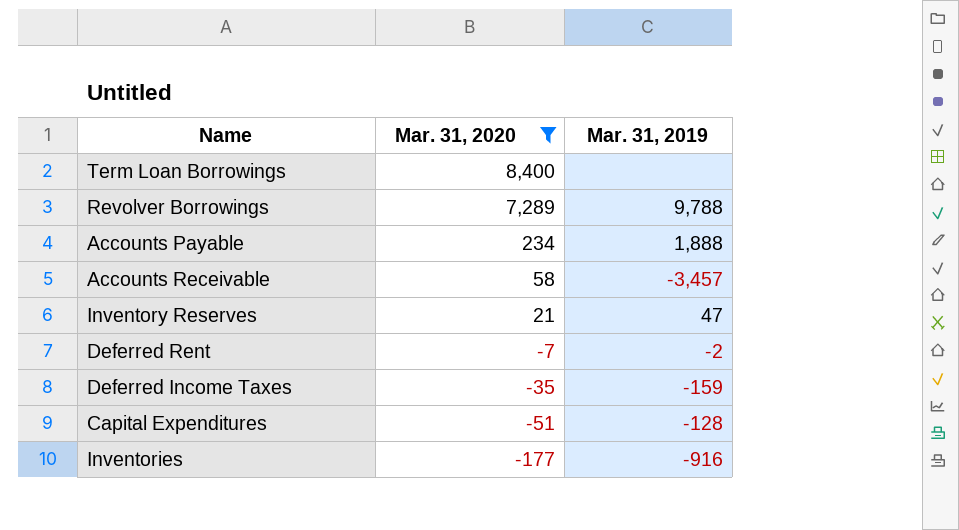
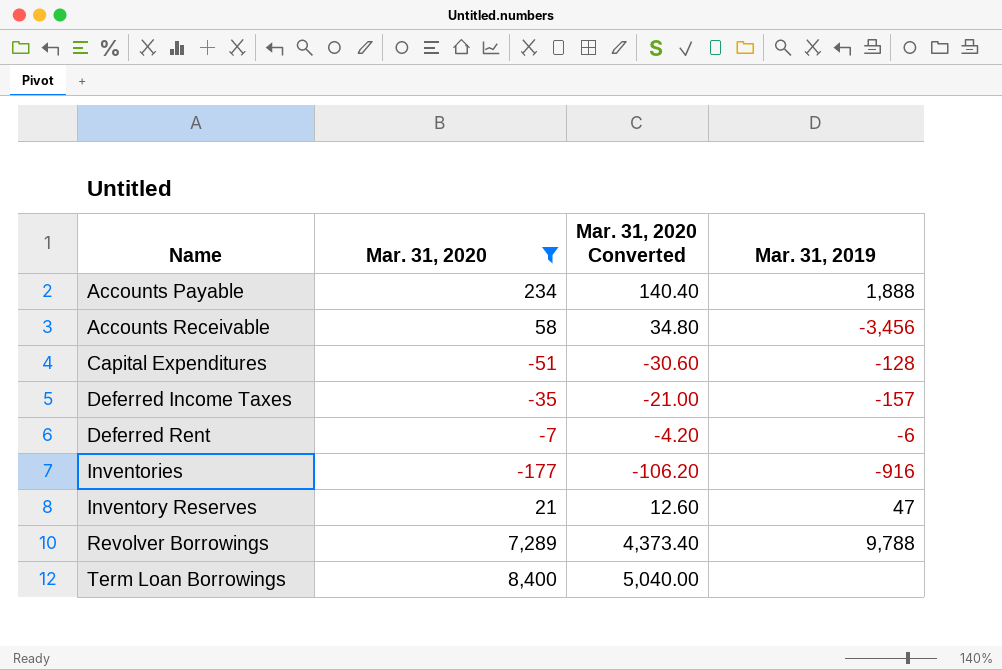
row order: Mar. 31, 2020 descending -> Name ascending
column Mar. 31, 2020 Converted | formula: none -> [Mar. 31, 2020] * 0.6
Accounts Receivable | Mar. 31, 2019: -3,457 -> -3,456
Deferred Income Taxes | Mar. 31, 2019: -159 -> -157
Deferred Rent | Mar. 31, 2019: -2 -> -6

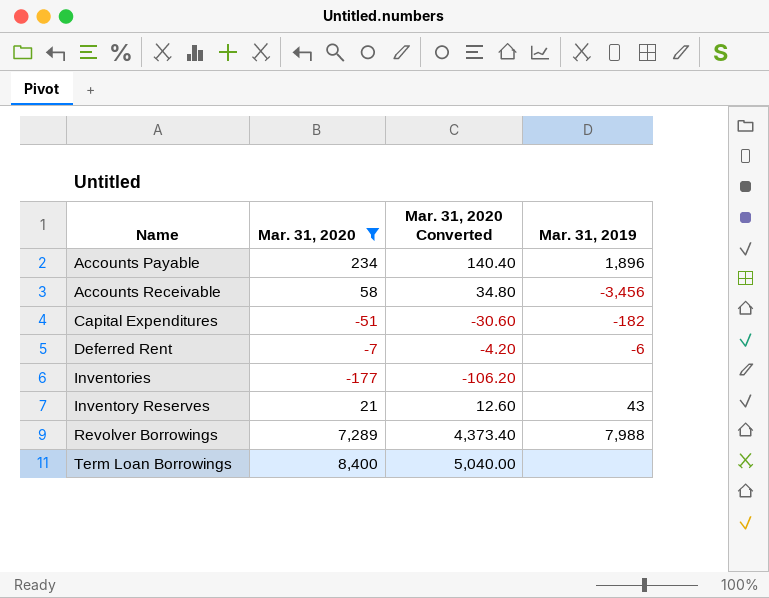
row Deferred Income Taxes: -35 | -21.00 | -157 -> none
Accounts Payable | Mar. 31, 2019: 1,888 -> 1,896
Capital Expenditures | Mar. 31, 2019: -128 -> -182
Inventories | Mar. 31, 2019: -916 -> none
Inventory Reserves | Mar. 31, 2019: 47 -> 43
Revolver Borrowings | Mar. 31, 2019: 9,788 -> 7,988

